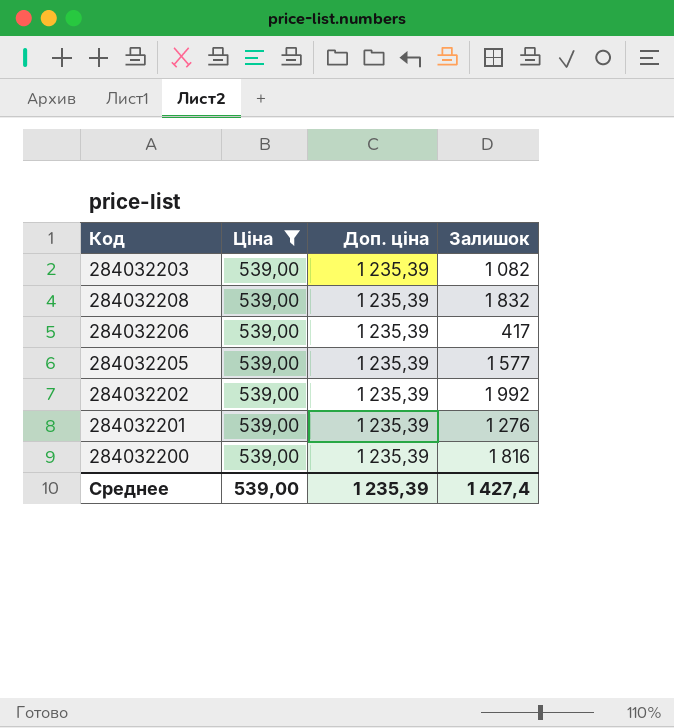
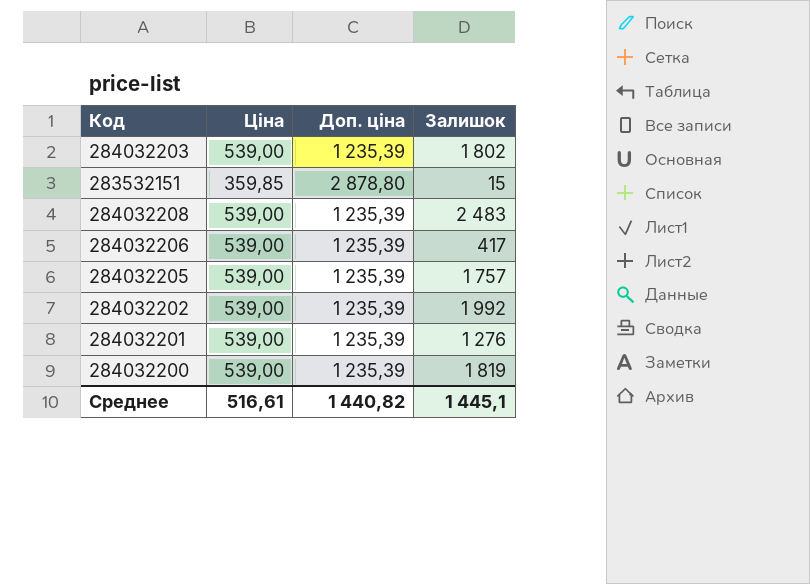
filter: Ціна = 539,00 -> none
284032203 | Залишок: 1 082 -> 1 802
284032208 | Залишок: 1 832 -> 2 483
284032205 | Залишок: 1 577 -> 1 757
284032200 | Залишок: 1 816 -> 1 819
Среднее | Ціна: 539,00 -> 516,61
Среднее | Доп. ціна: 1 235,39 -> 1 440,82
Среднее | Залишок: 1 427,4 -> 1 445,1

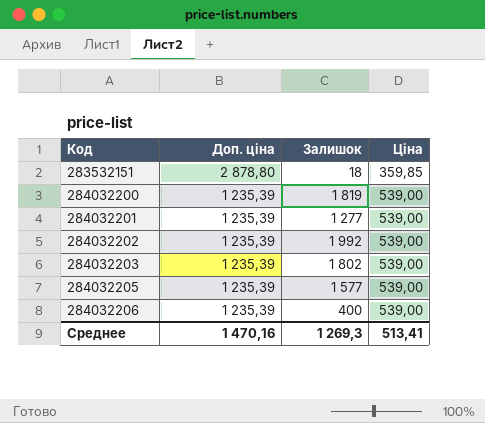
row order: none -> Код ascending
column Ціна | position: 2 -> 4
row 284032208: 539,00 | 1 235,39 | 2 483 -> none
283532151 | Залишок: 15 -> 18
284032201 | Залишок: 1 276 -> 1 277
284032205 | Залишок: 1 757 -> 1 577
284032206 | Залишок: 417 -> 400
Среднее | Доп. ціна: 1 440,82 -> 1 470,16
Среднее | Залишок: 1 445,1 -> 1 269,3
Среднее | Ціна: 516,61 -> 513,41

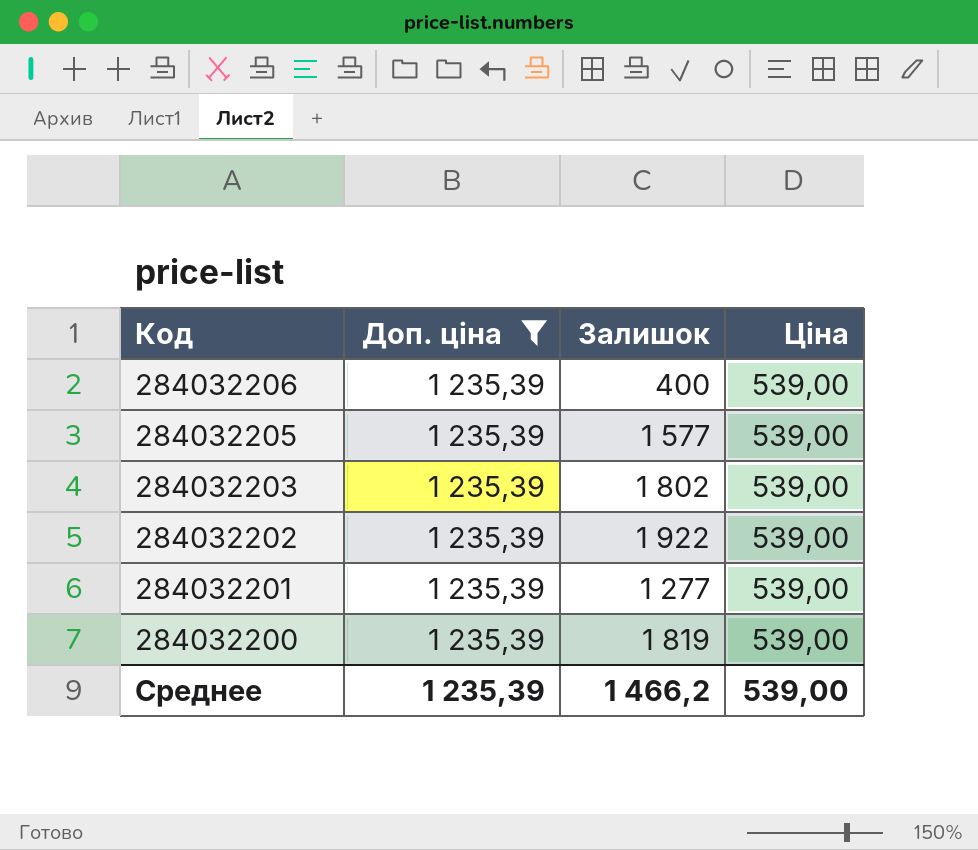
filter: none -> Доп. ціна = 1 235,39
row order: Код ascending -> Код descending
284032202 | Залишок: 1 992 -> 1 922
Среднее | Доп. ціна: 1 470,16 -> 1 235,39
Среднее | Залишок: 1 269,3 -> 1 466,2
Среднее | Ціна: 513,41 -> 539,00

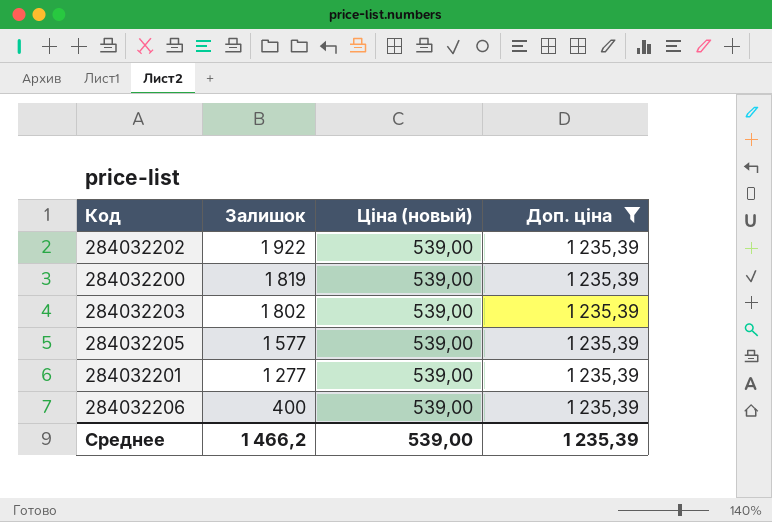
row order: Код descending -> Залишок descending
column name: Ціна -> Ціна (новый)
column Доп. ціна | position: 2 -> 4

